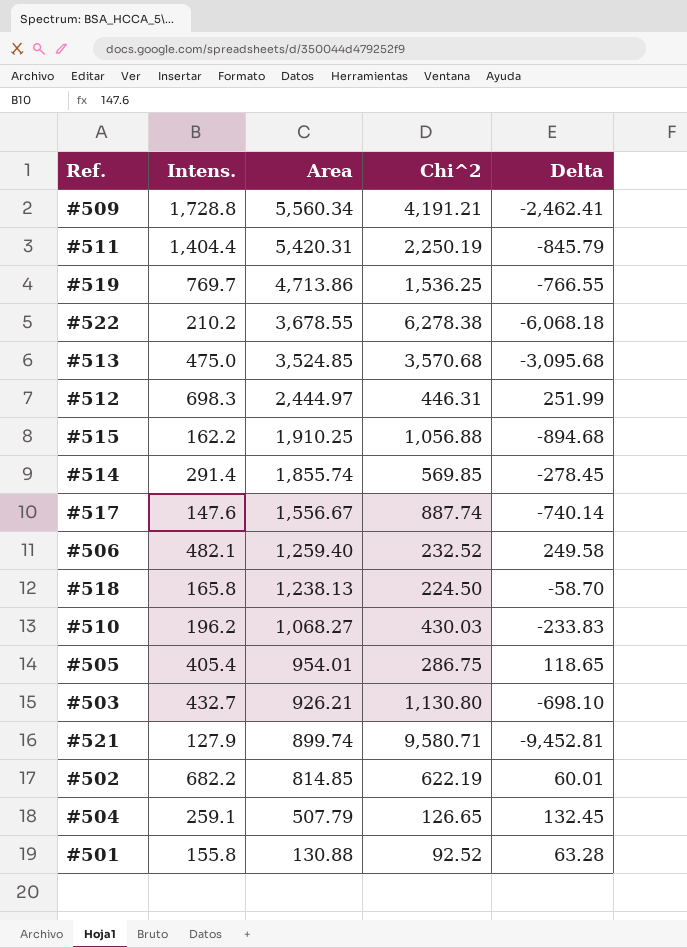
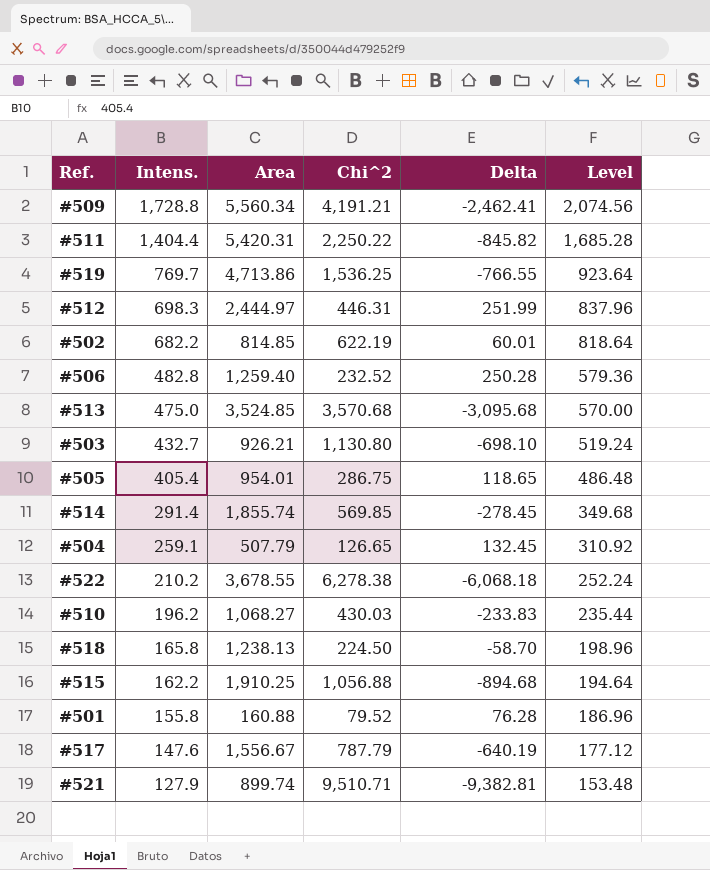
row order: Area descending -> Intens. descending
column Level | formula: none -> [Intens.] * 1.2
#511 | Chi^2: 2,250.19 -> 2,250.22
#511 | Delta: -845.79 -> -845.82
#506 | Intens.: 482.1 -> 482.8
#506 | Delta: 249.58 -> 250.28
#501 | Area: 130.88 -> 160.88
#501 | Chi^2: 92.52 -> 79.52
#501 | Delta: 63.28 -> 76.28
#517 | Chi^2: 887.74 -> 787.79
#517 | Delta: -740.14 -> -640.19
#521 | Chi^2: 9,580.71 -> 9,510.71
#521 | Delta: -9,452.81 -> -9,382.81

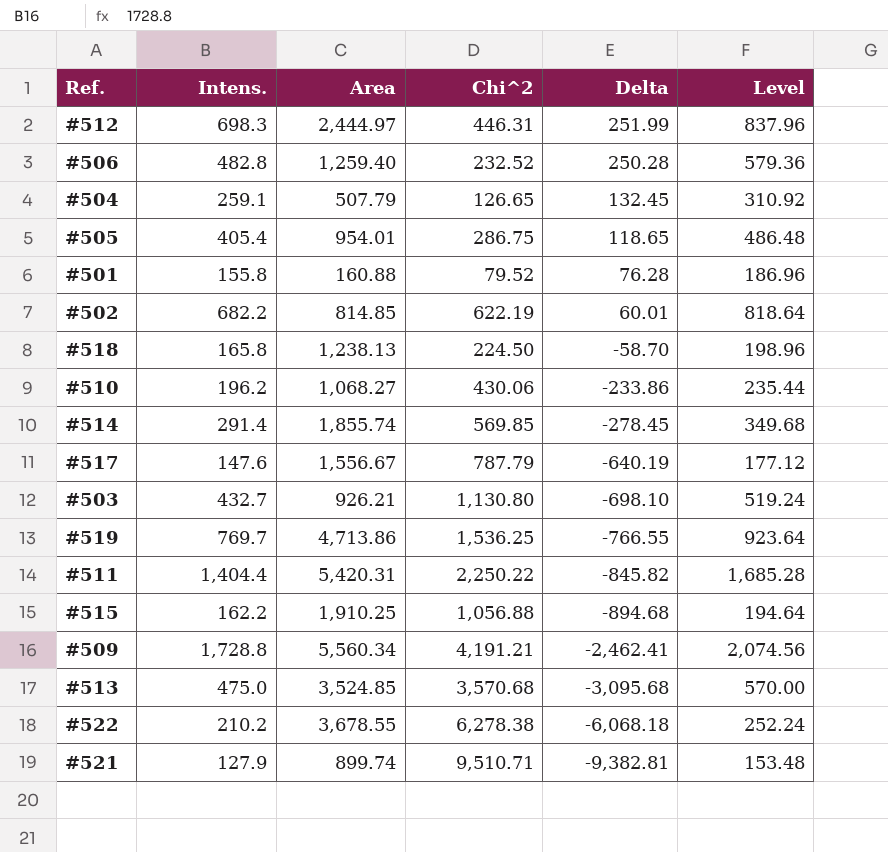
row order: Intens. descending -> Delta descending
#510 | Chi^2: 430.03 -> 430.06
#510 | Delta: -233.83 -> -233.86

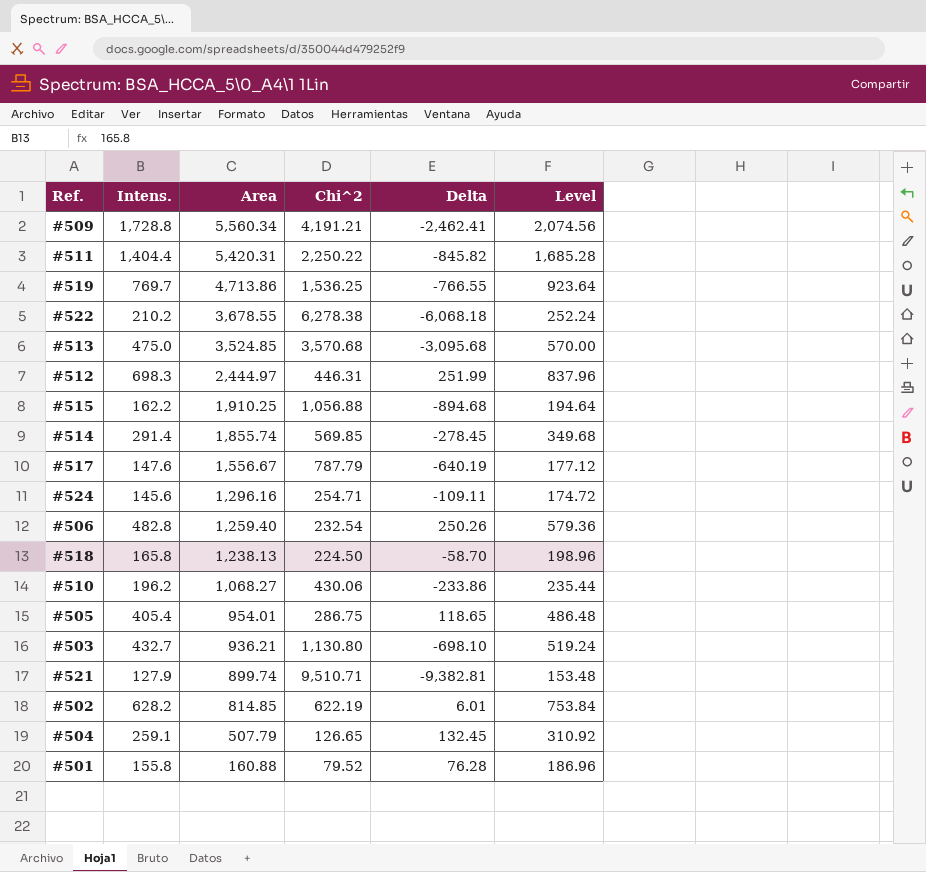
row order: Delta descending -> Area descending
row #524: none -> 145.6 | 1,296.16 | 254.71 | -109.11 | 174.72
#506 | Chi^2: 232.52 -> 232.54
#506 | Delta: 250.28 -> 250.26
#503 | Area: 926.21 -> 936.21
#502 | Intens.: 682.2 -> 628.2
#502 | Delta: 60.01 -> 6.01
#502 | Level: 818.64 -> 753.84

